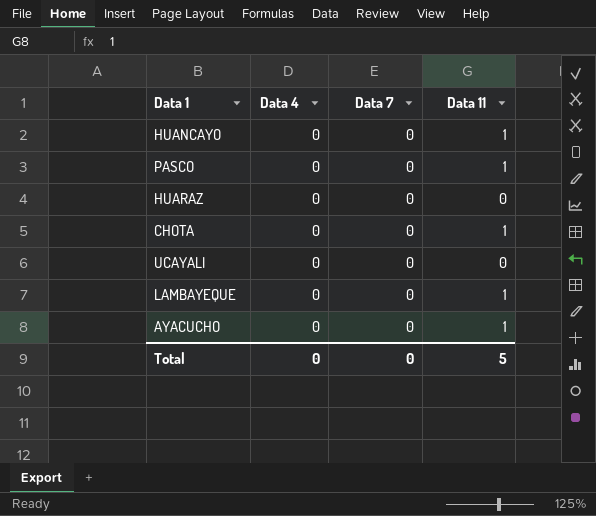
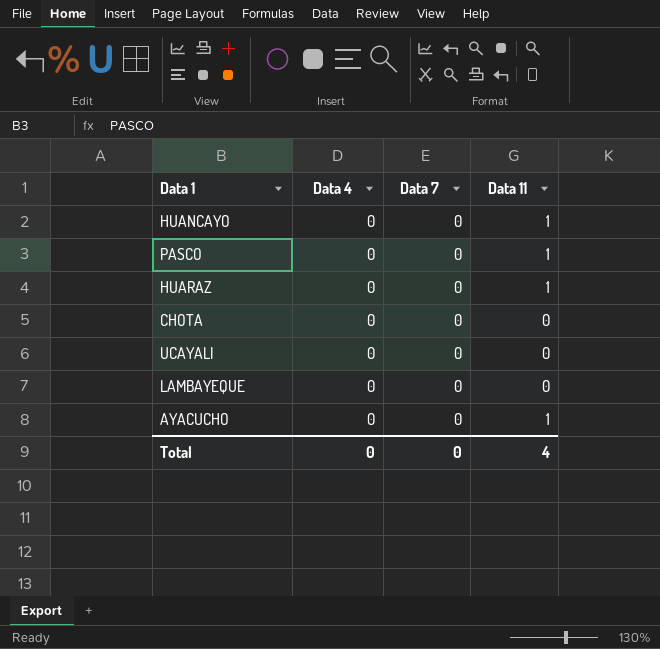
HUARAZ | Data 11: 0 -> 1
CHOTA | Data 11: 1 -> 0
LAMBAYEQUE | Data 11: 1 -> 0
Total | Data 11: 5 -> 4

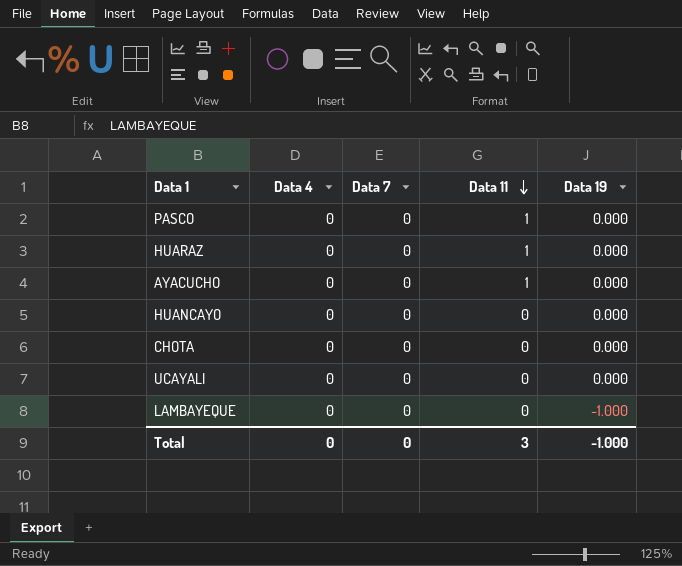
row order: none -> Data 11 descending
column Data 19 | position: none -> 5
HUANCAYO | Data 11: 1 -> 0
Total | Data 11: 4 -> 3

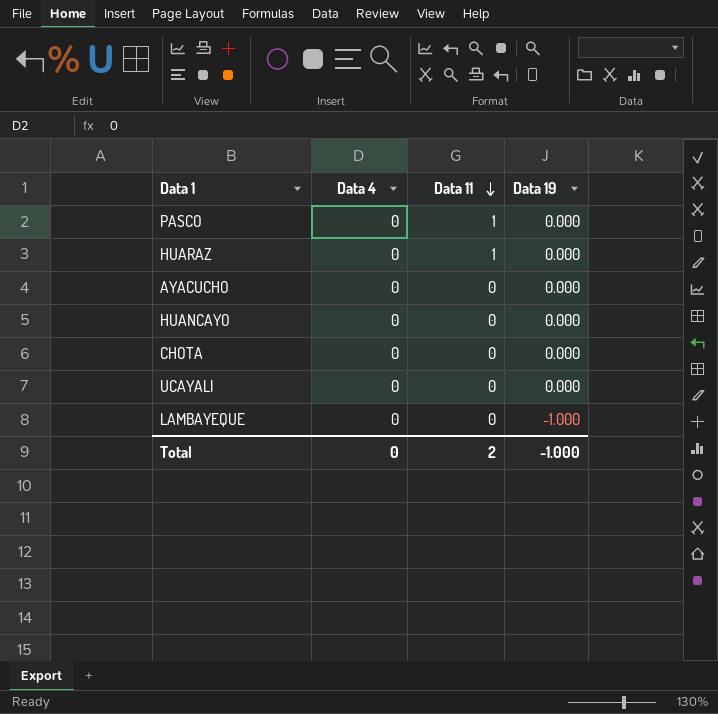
column Data 7 | position: 3 -> none
AYACUCHO | Data 11: 1 -> 0
Total | Data 11: 3 -> 2

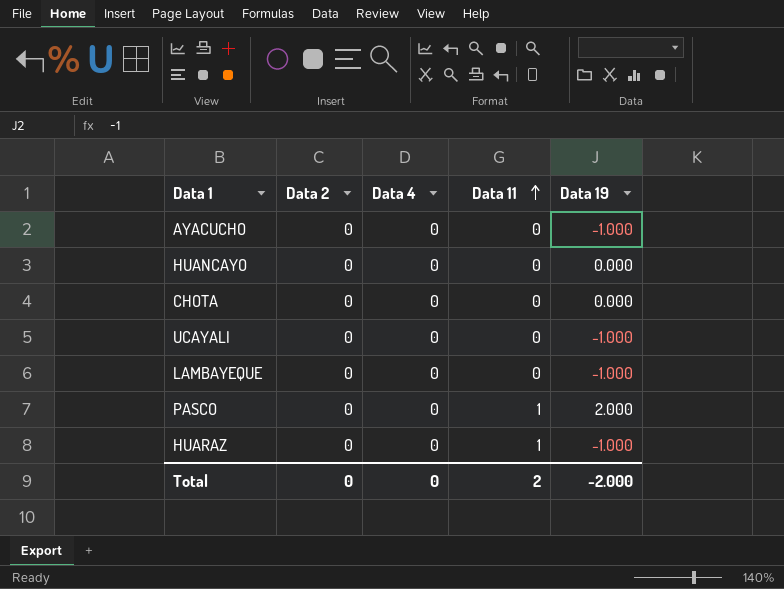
row order: Data 11 descending -> Data 11 ascending
column Data 2 | position: none -> 2
AYACUCHO | Data 19: 0.000 -> -1.000
UCAYALI | Data 19: 0.000 -> -1.000
PASCO | Data 19: 0.000 -> 2.000
HUARAZ | Data 19: 0.000 -> -1.000
Total | Data 19: -1.000 -> -2.000

